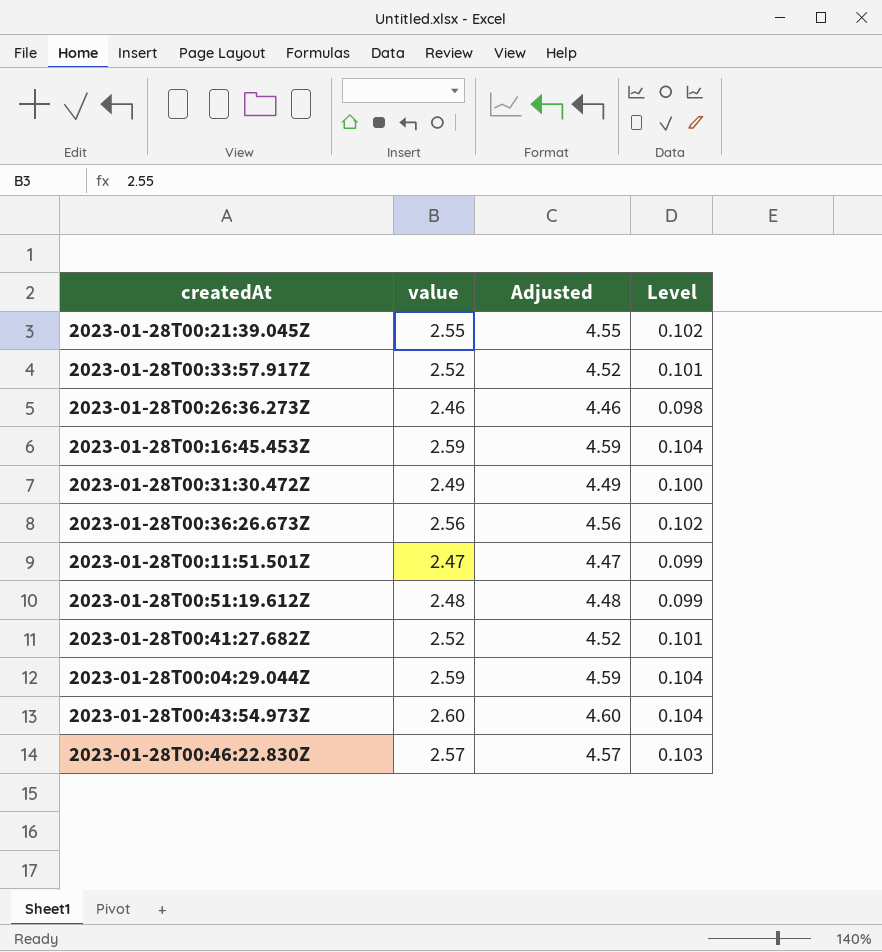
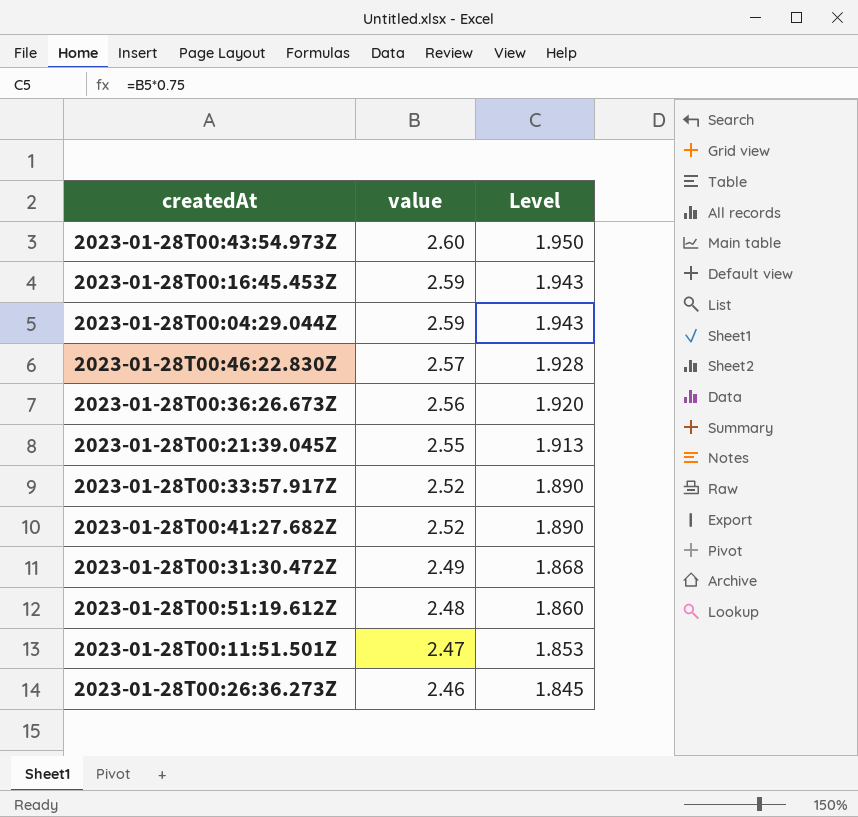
row order: none -> value descending
column Adjusted | formula: [value] + 2 -> none
column Level | formula: [value] * 0.04 -> [value] * 0.75

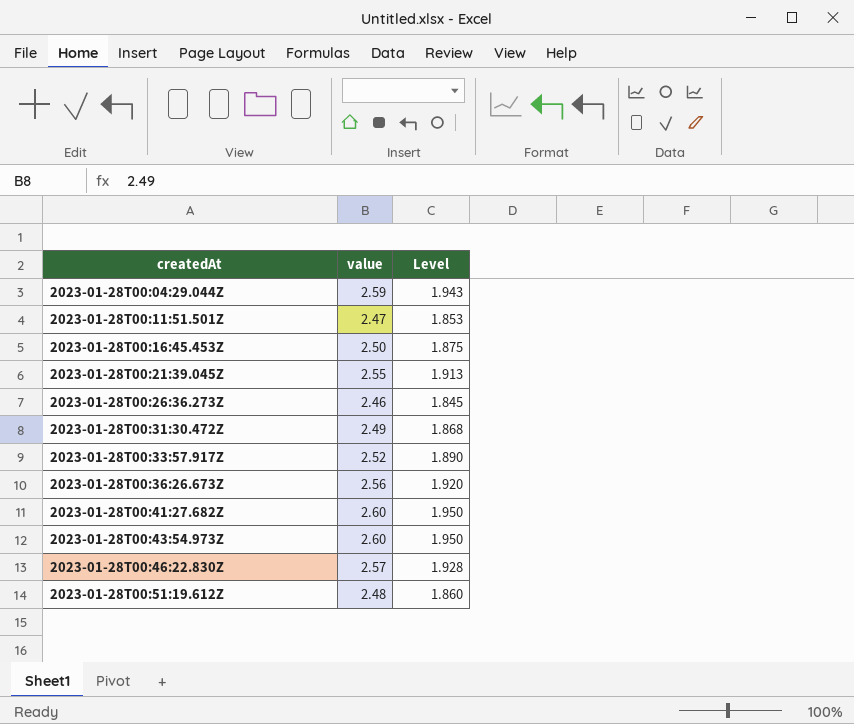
row order: value descending -> createdAt ascending
2023-01-28T00:16:45.453Z | value: 2.59 -> 2.50
2023-01-28T00:16:45.453Z | Level: 1.943 -> 1.875
2023-01-28T00:41:27.682Z | value: 2.52 -> 2.60
2023-01-28T00:41:27.682Z | Level: 1.890 -> 1.950

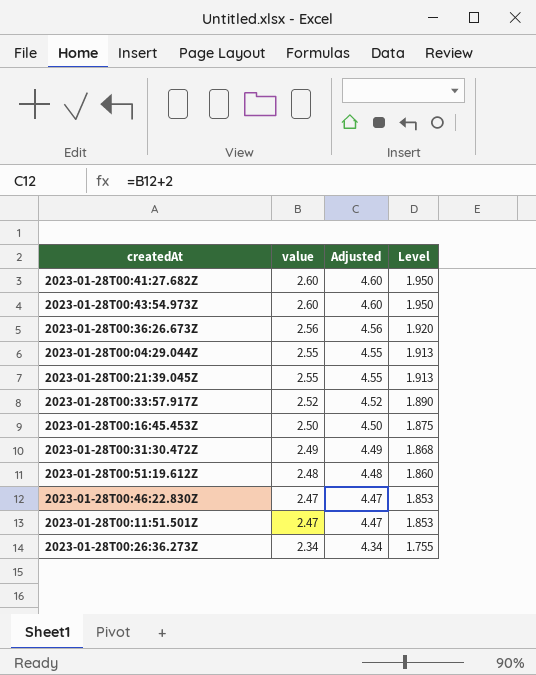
row order: createdAt ascending -> value descending
column Adjusted | formula: none -> [value] + 2
2023-01-28T00:04:29.044Z | value: 2.59 -> 2.55
2023-01-28T00:04:29.044Z | Level: 1.943 -> 1.913
2023-01-28T00:46:22.830Z | value: 2.57 -> 2.47
2023-01-28T00:46:22.830Z | Level: 1.928 -> 1.853
2023-01-28T00:26:36.273Z | value: 2.46 -> 2.34
2023-01-28T00:26:36.273Z | Level: 1.845 -> 1.755

